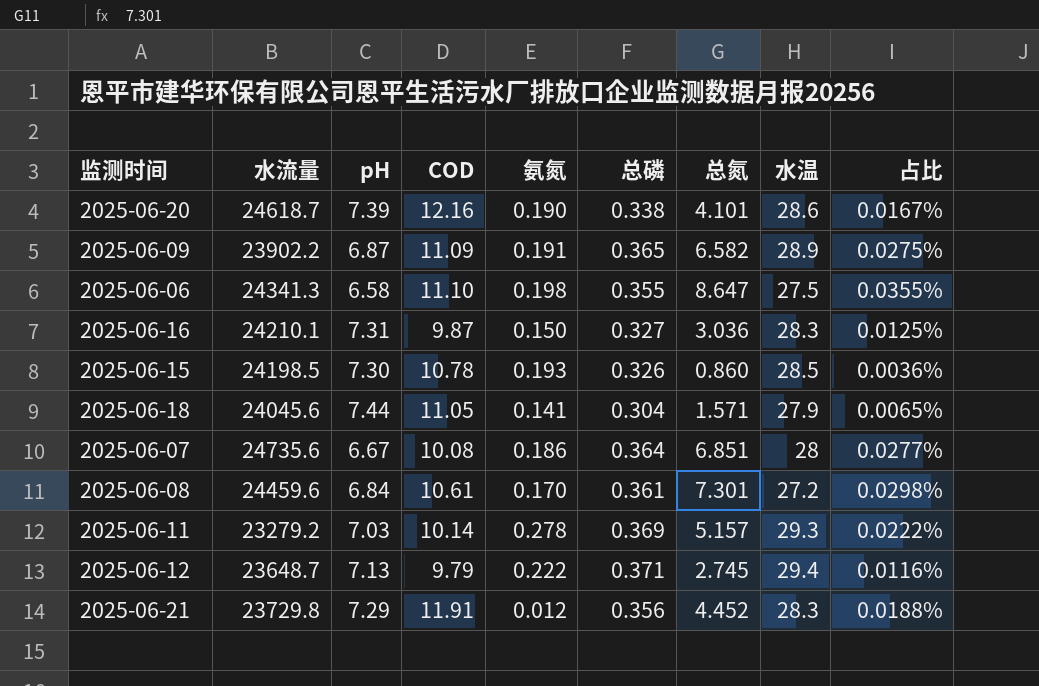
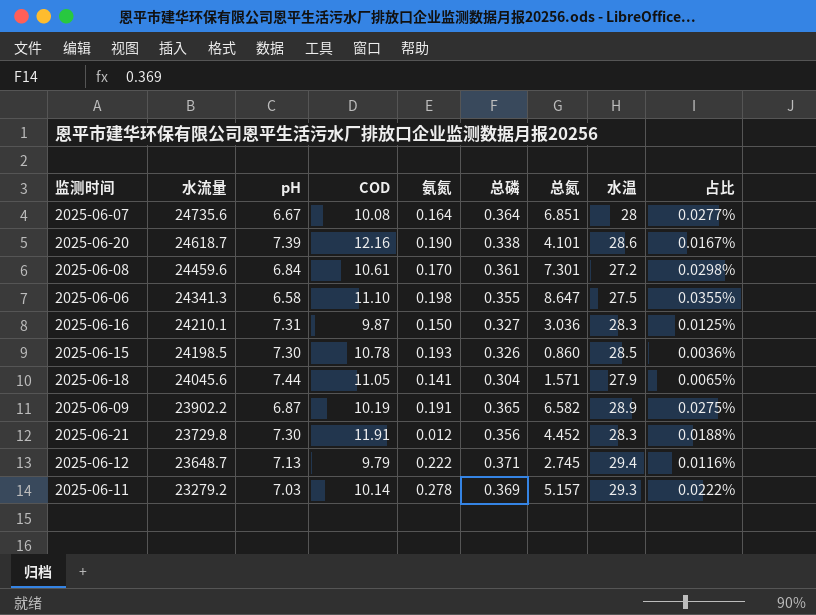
row order: none -> 水流量 descending
2025-06-07 | 氨氮: 0.186 -> 0.164
2025-06-09 | COD: 11.09 -> 10.19
2025-06-21 | pH: 7.29 -> 7.30

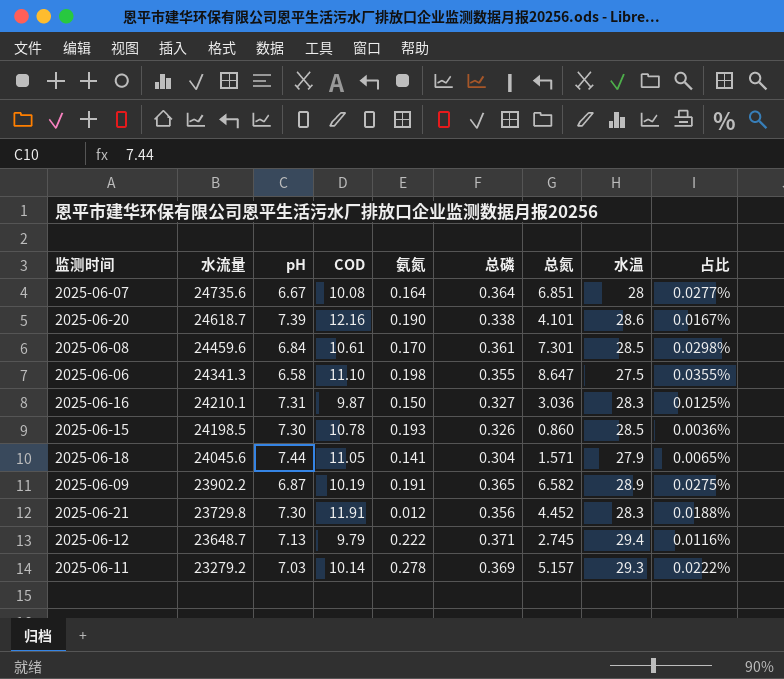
2025-06-08 | 水温: 27.2 -> 28.5

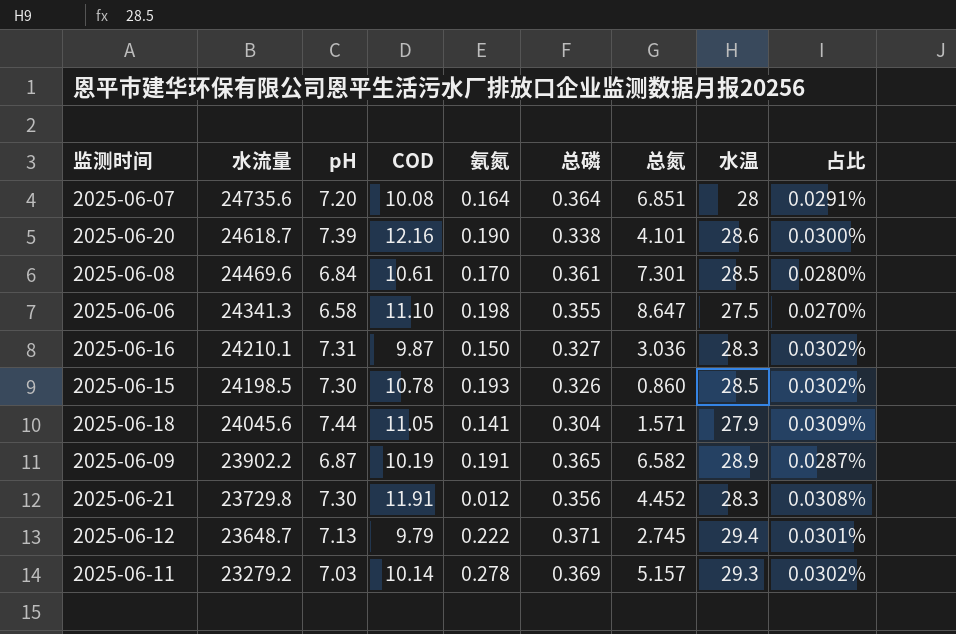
column 占比 | formula: [总氮] / [水流量] -> [pH] / [水流量]
2025-06-07 | pH: 6.67 -> 7.20
2025-06-08 | 水流量: 24459.6 -> 24469.6

